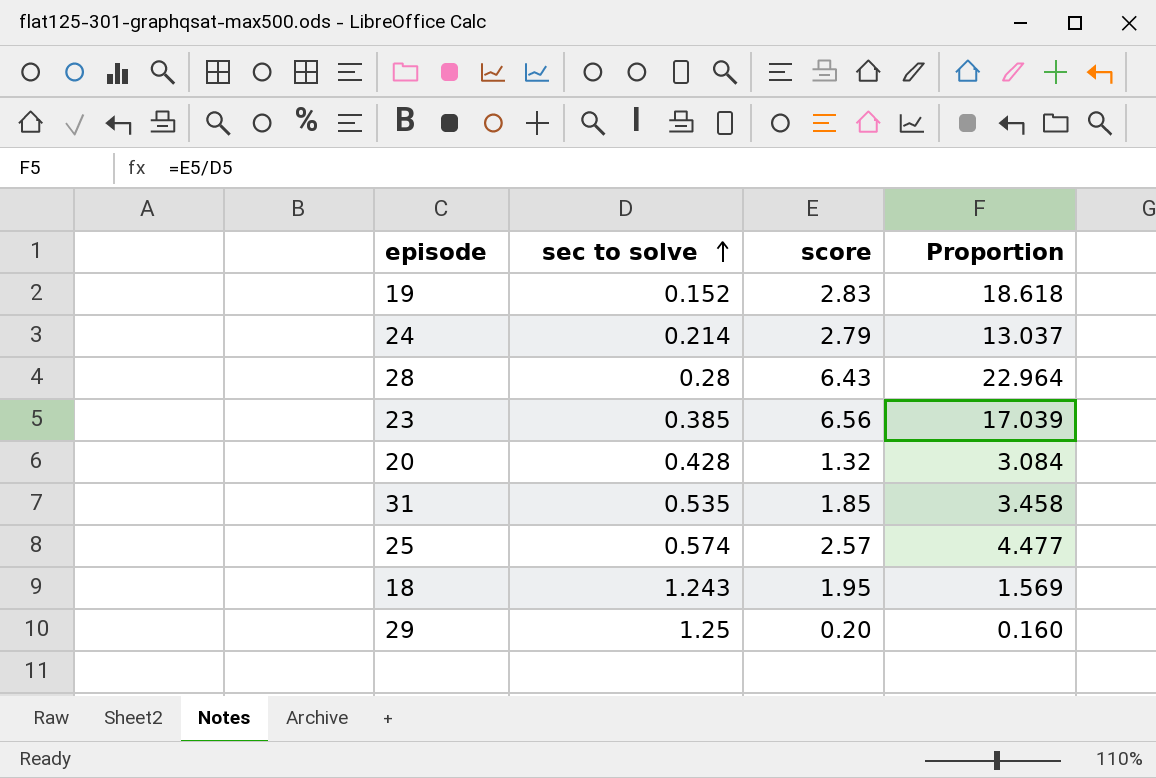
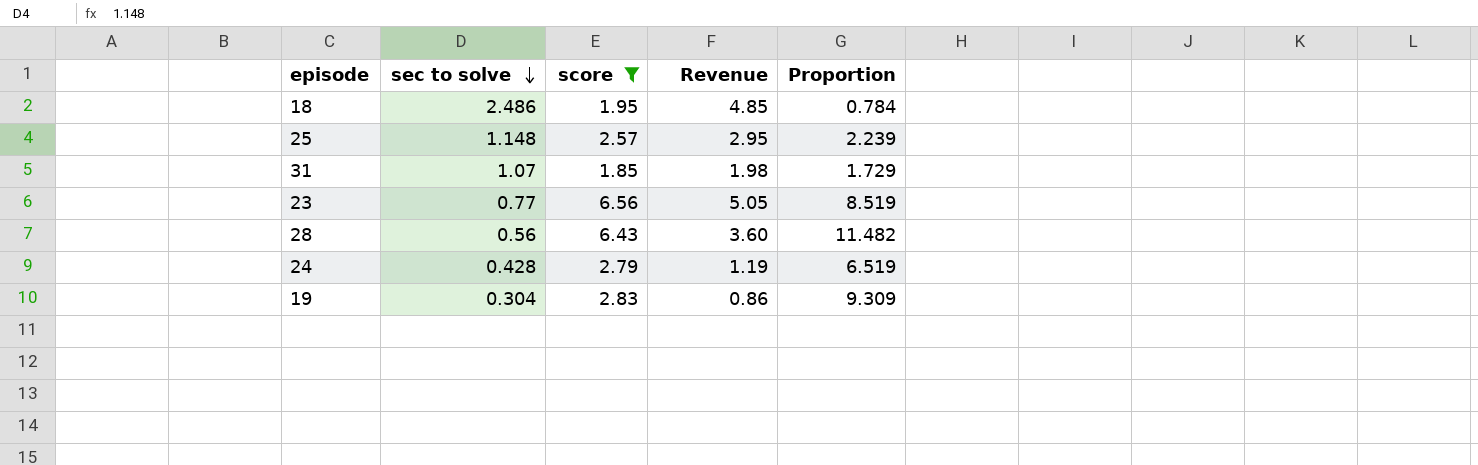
filter: none -> score >= 1.85
row order: sec to solve ascending -> sec to solve descending
column Revenue | formula: none -> [sec to solve] * [score]
18 | sec to solve: 1.243 -> 2.486
18 | Proportion: 1.569 -> 0.784
25 | sec to solve: 0.574 -> 1.148
25 | Proportion: 4.477 -> 2.239
31 | sec to solve: 0.535 -> 1.07
31 | Proportion: 3.458 -> 1.729
23 | sec to solve: 0.385 -> 0.77
23 | Proportion: 17.039 -> 8.519
28 | sec to solve: 0.28 -> 0.56
28 | Proportion: 22.964 -> 11.482
24 | sec to solve: 0.214 -> 0.428
24 | Proportion: 13.037 -> 6.519
19 | sec to solve: 0.152 -> 0.304
19 | Proportion: 18.618 -> 9.309

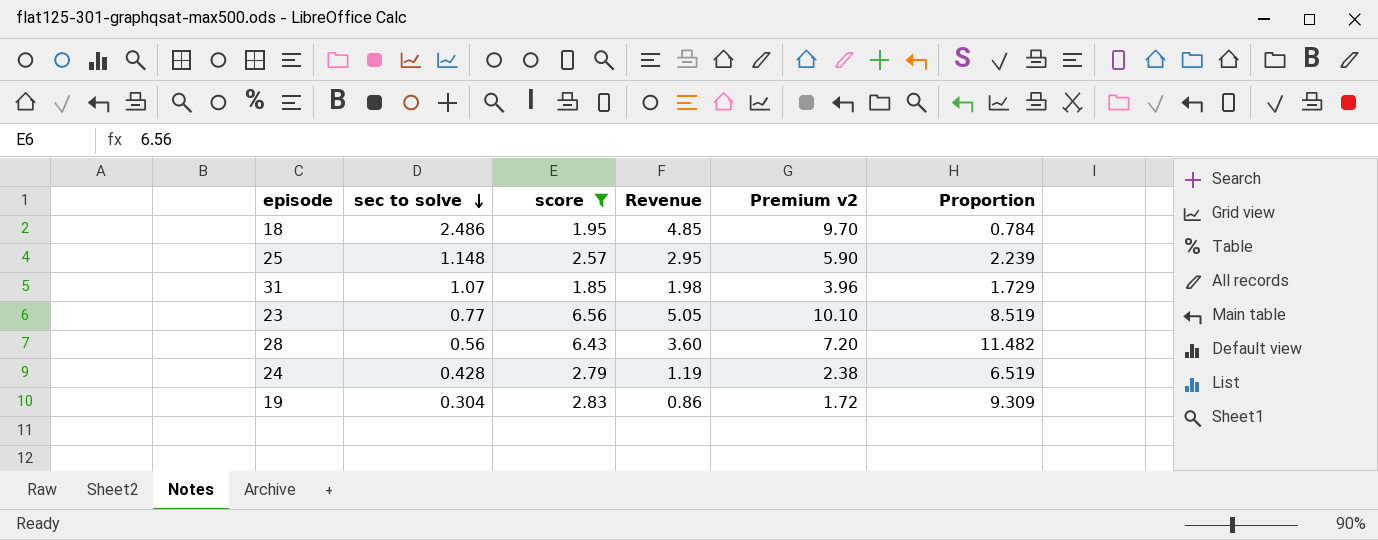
column Premium v2 | formula: none -> [Revenue] * 2

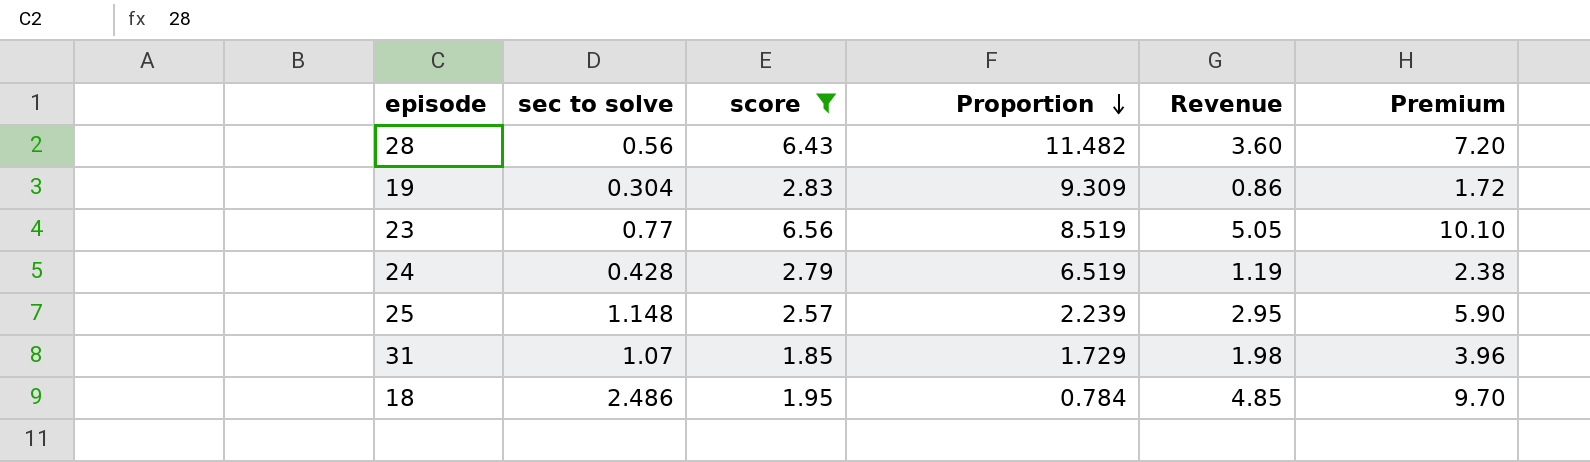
row order: sec to solve descending -> Proportion descending
column Proportion | position: 6 -> 4
column name: Premium v2 -> Premium

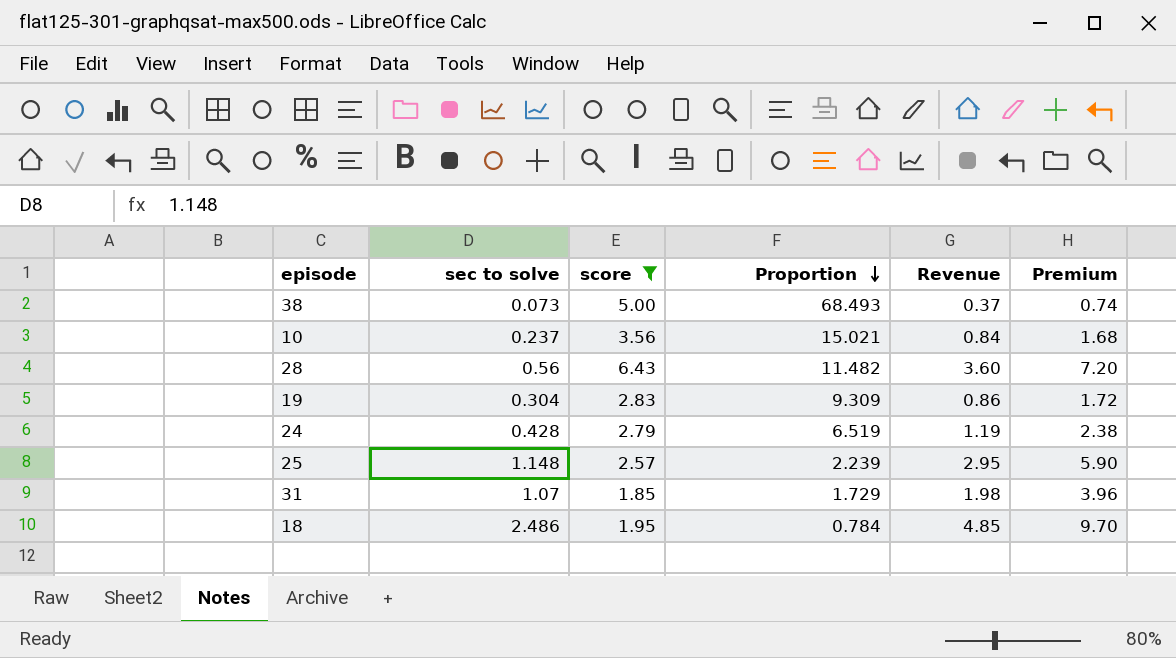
row 23: 0.77 | 6.56 | 8.519 | 5.05 | 10.10 -> none
row 38: none -> 0.073 | 5.00 | 68.493 | 0.37 | 0.74
row 10: none -> 0.237 | 3.56 | 15.021 | 0.84 | 1.68

